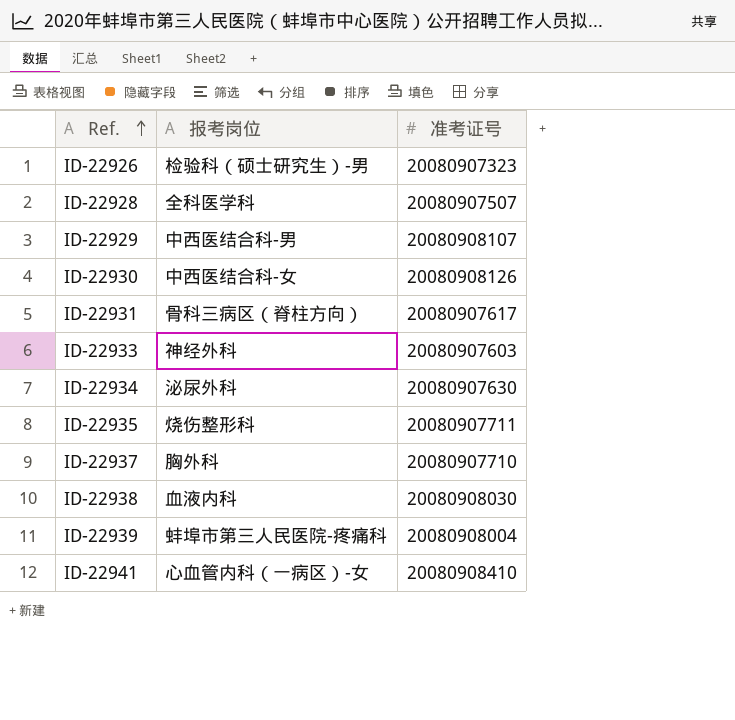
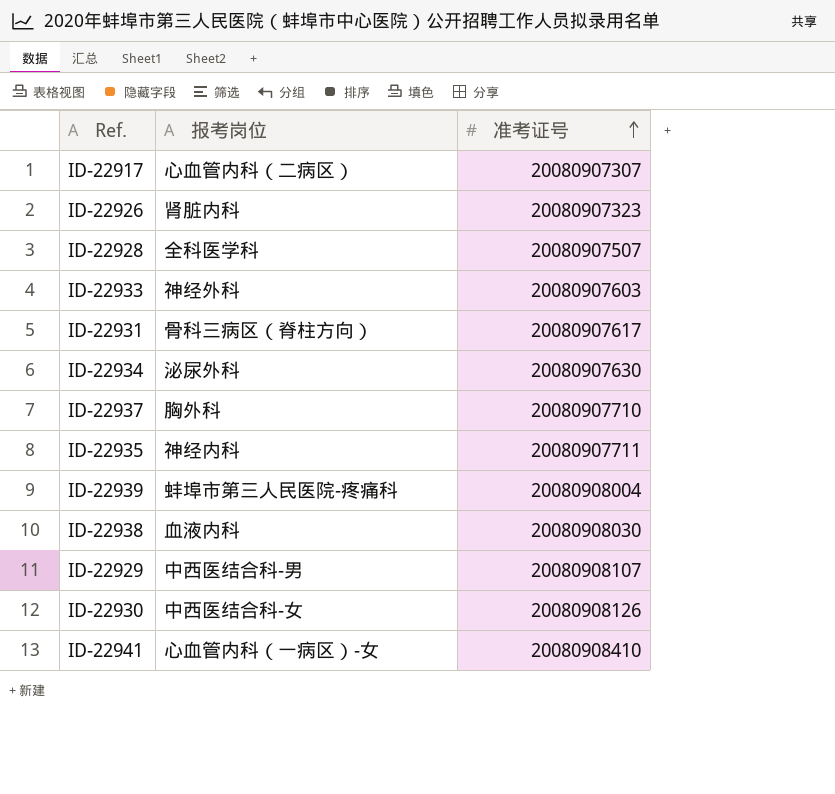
row order: Ref. ascending -> 准考证号 ascending
row ID-22917: none -> 心血管内科（二病区） | 20080907307
ID-22926 | 报考岗位: 检验科（硕士研究生）-男 -> 肾脏内科
ID-22935 | 报考岗位: 烧伤整形科 -> 神经内科

